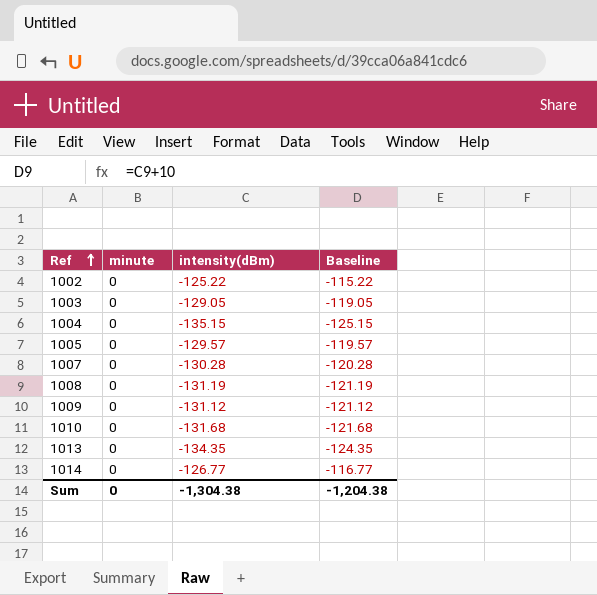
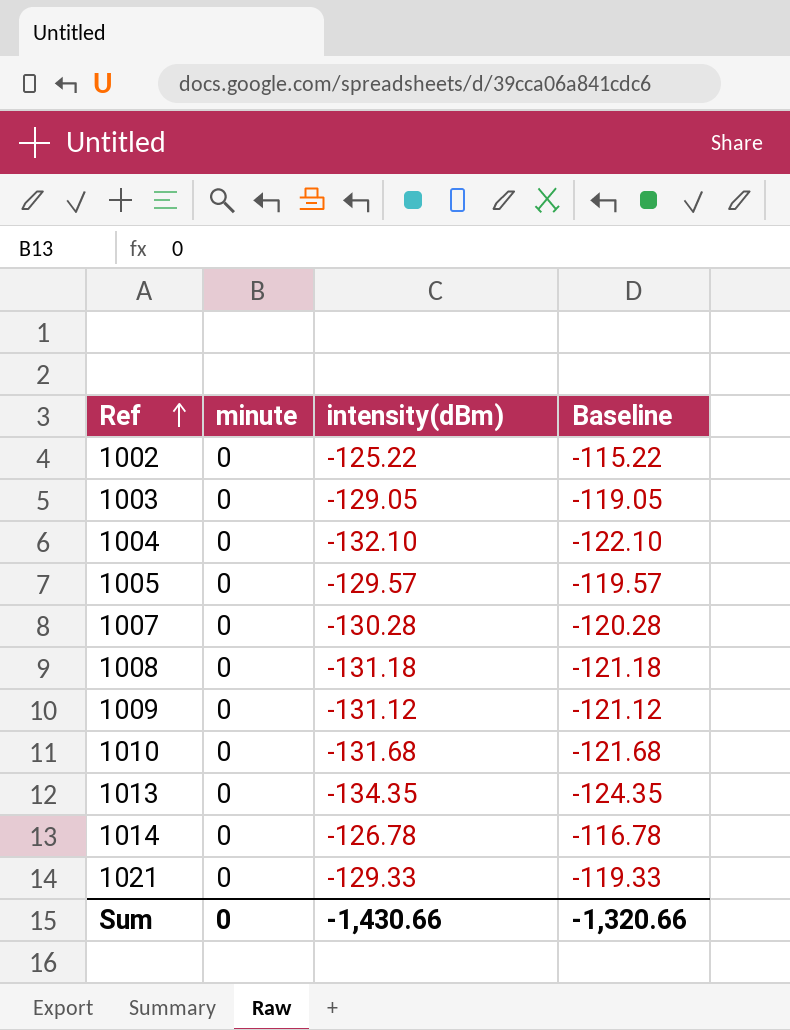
1004 | intensity(dBm): -135.15 -> -132.10
1004 | Baseline: -125.15 -> -122.10
1008 | intensity(dBm): -131.19 -> -131.18
1008 | Baseline: -121.19 -> -121.18
1014 | intensity(dBm): -126.77 -> -126.78
1014 | Baseline: -116.77 -> -116.78
row 1021: none -> 0 | -129.33 | -119.33
Sum | intensity(dBm): -1,304.38 -> -1,430.66
Sum | Baseline: -1,204.38 -> -1,320.66

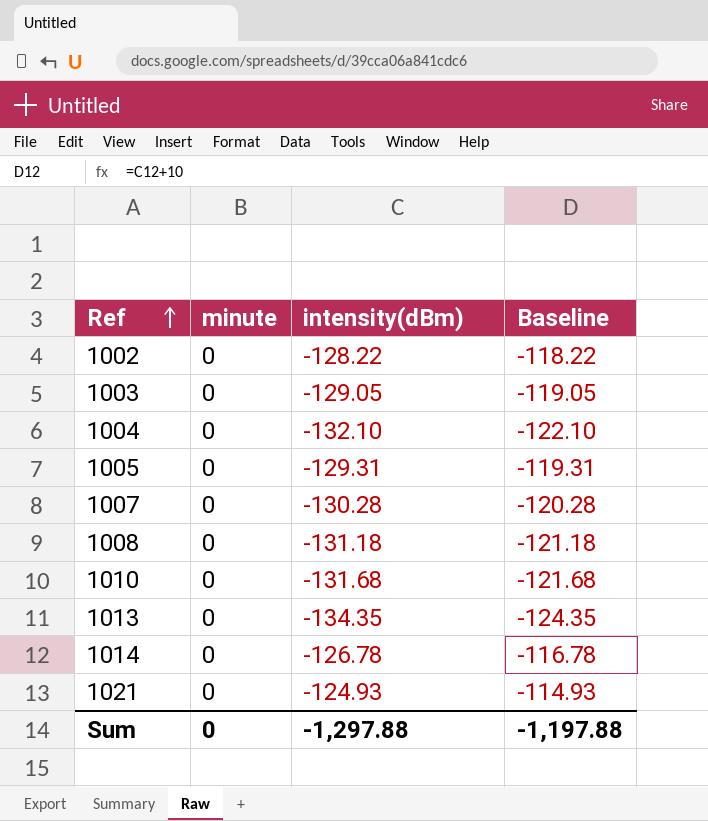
row 1009: 0 | -131.12 | -121.12 -> none
1002 | intensity(dBm): -125.22 -> -128.22
1002 | Baseline: -115.22 -> -118.22
1005 | intensity(dBm): -129.57 -> -129.31
1005 | Baseline: -119.57 -> -119.31
1021 | intensity(dBm): -129.33 -> -124.93
1021 | Baseline: -119.33 -> -114.93
Sum | intensity(dBm): -1,430.66 -> -1,297.88
Sum | Baseline: -1,320.66 -> -1,197.88

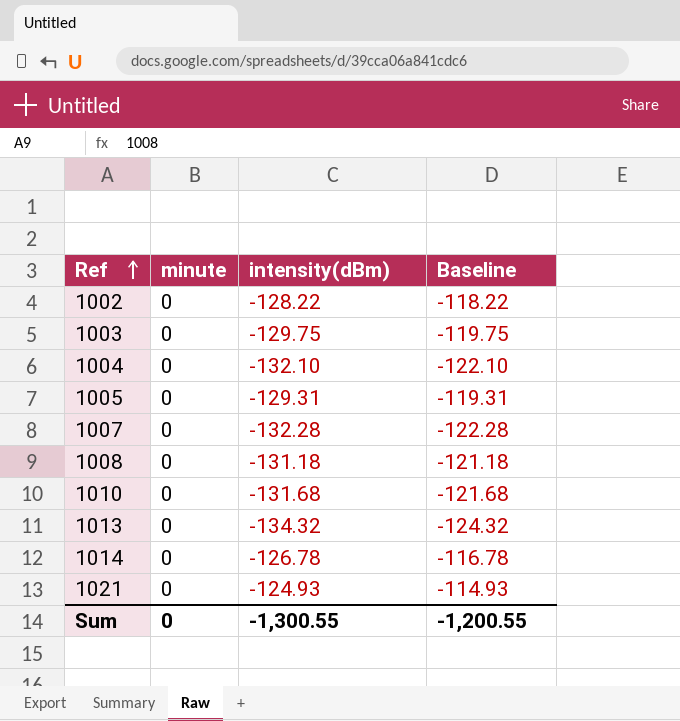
1003 | intensity(dBm): -129.05 -> -129.75
1003 | Baseline: -119.05 -> -119.75
1007 | intensity(dBm): -130.28 -> -132.28
1007 | Baseline: -120.28 -> -122.28
1013 | intensity(dBm): -134.35 -> -134.32
1013 | Baseline: -124.35 -> -124.32
Sum | intensity(dBm): -1,297.88 -> -1,300.55
Sum | Baseline: -1,197.88 -> -1,200.55

